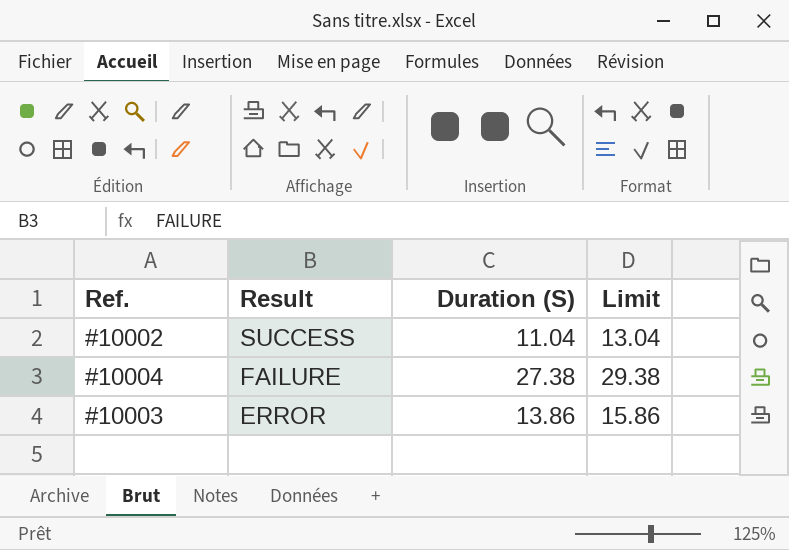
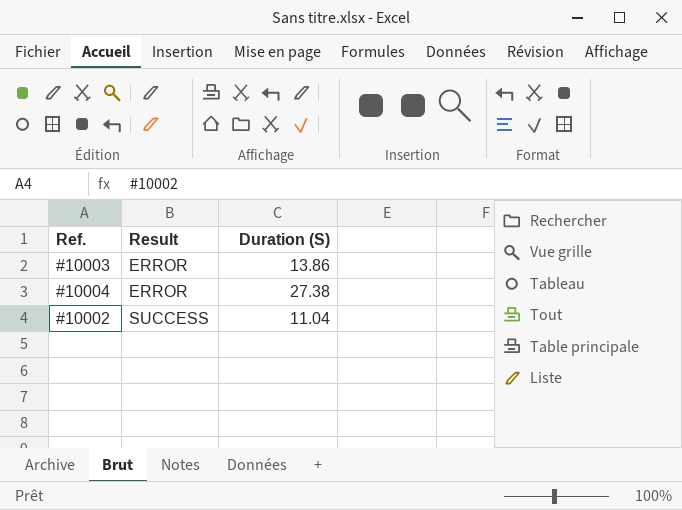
row order: Result descending -> Result ascending
column Limit | formula: [Duration (S)] + 2 -> none
#10004 | Result: FAILURE -> ERROR

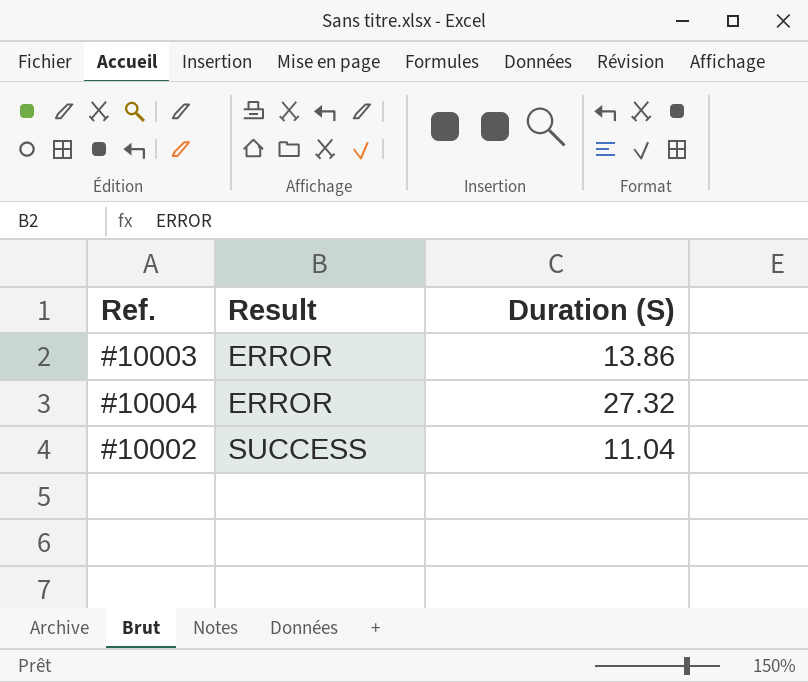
#10004 | Duration (S): 27.38 -> 27.32

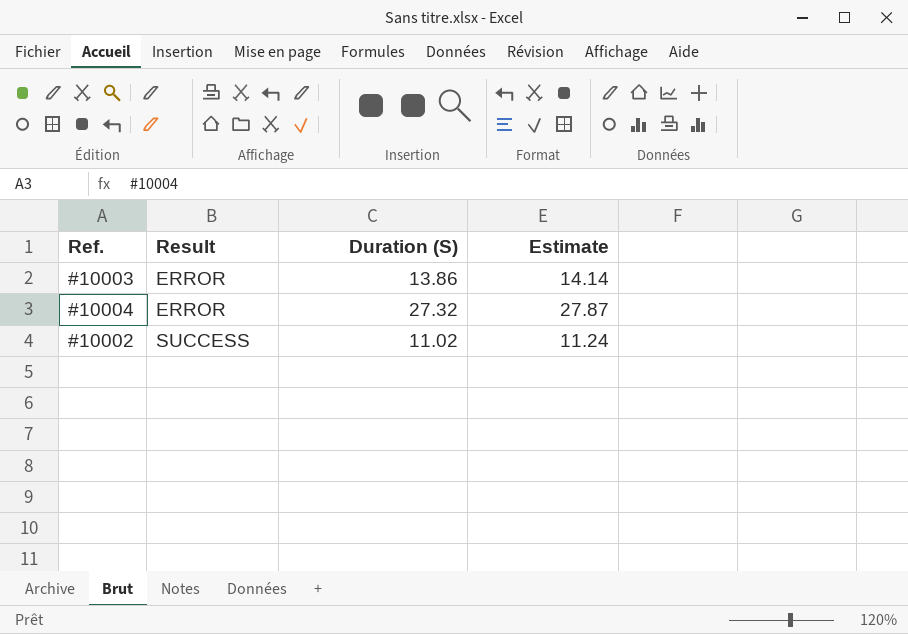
column Estimate | formula: none -> [Duration (S)] * 1.02
#10002 | Duration (S): 11.04 -> 11.02

